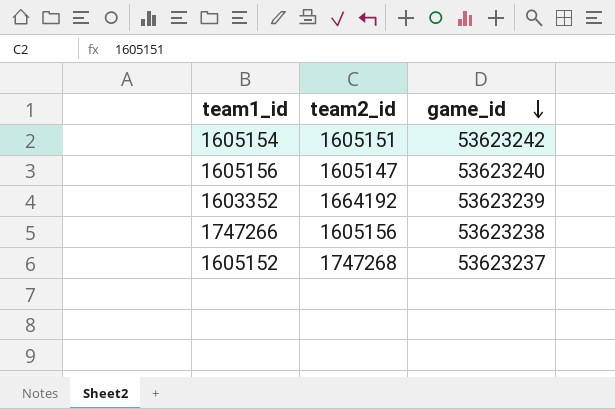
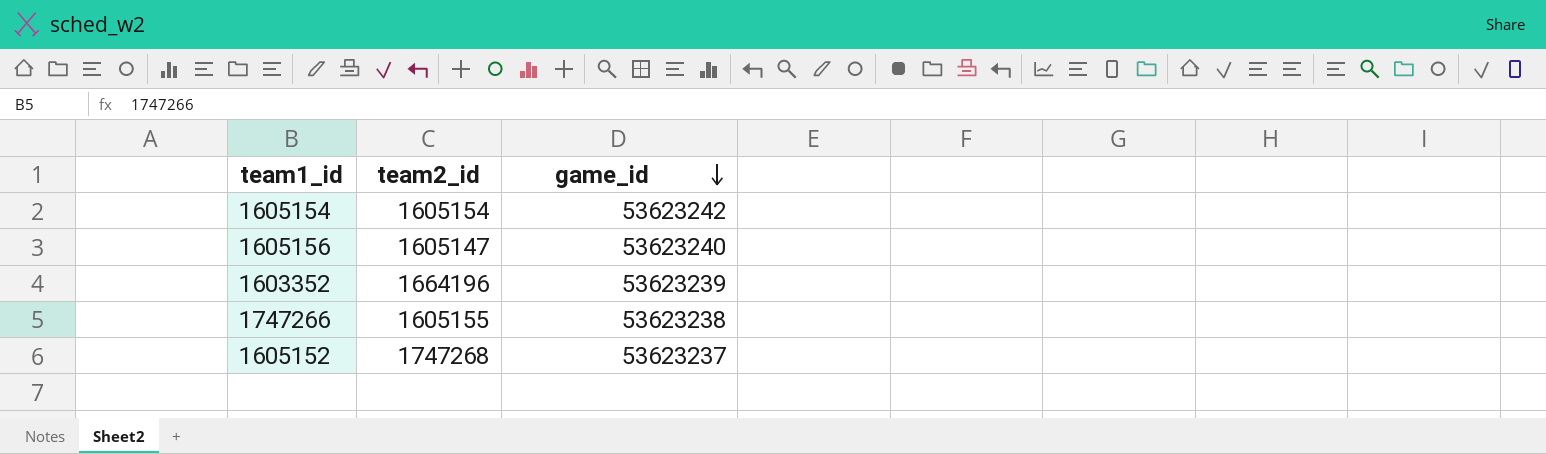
1605154 | team2_id: 1605151 -> 1605154
1603352 | team2_id: 1664192 -> 1664196
1747266 | team2_id: 1605156 -> 1605155

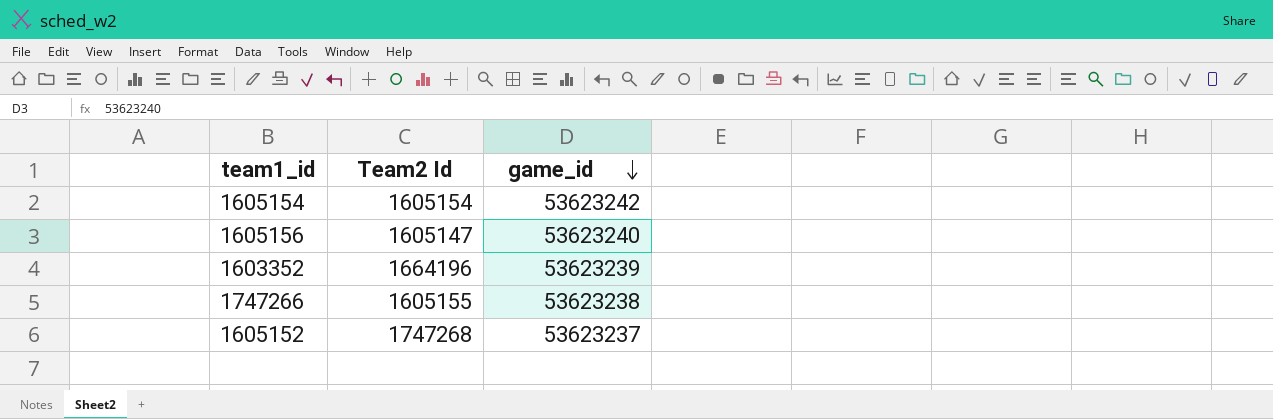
column name: team2_id -> Team2 Id

